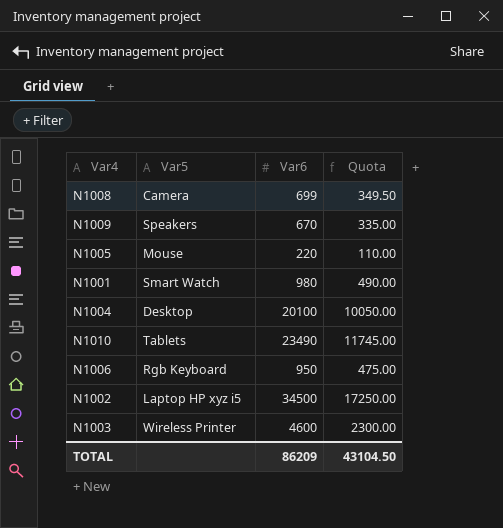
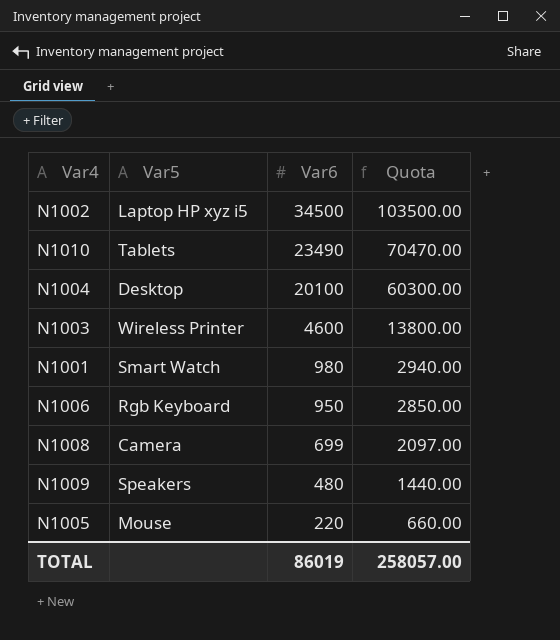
row order: none -> Var6 descending
column Quota | formula: [Var6] * 0.5 -> [Var6] * 3
N1009 | Var6: 670 -> 480
TOTAL | Var6: 86209 -> 86019
TOTAL | Quota: 43104.50 -> 258057.00

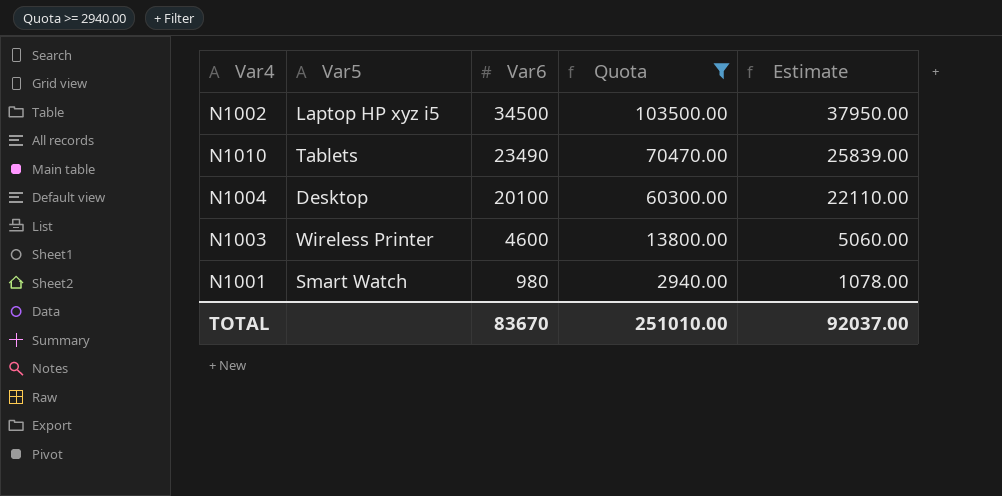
filter: none -> Quota >= 2940.00
column Estimate | formula: none -> [Var6] * 1.1
TOTAL | Var6: 86019 -> 83670
TOTAL | Quota: 258057.00 -> 251010.00

